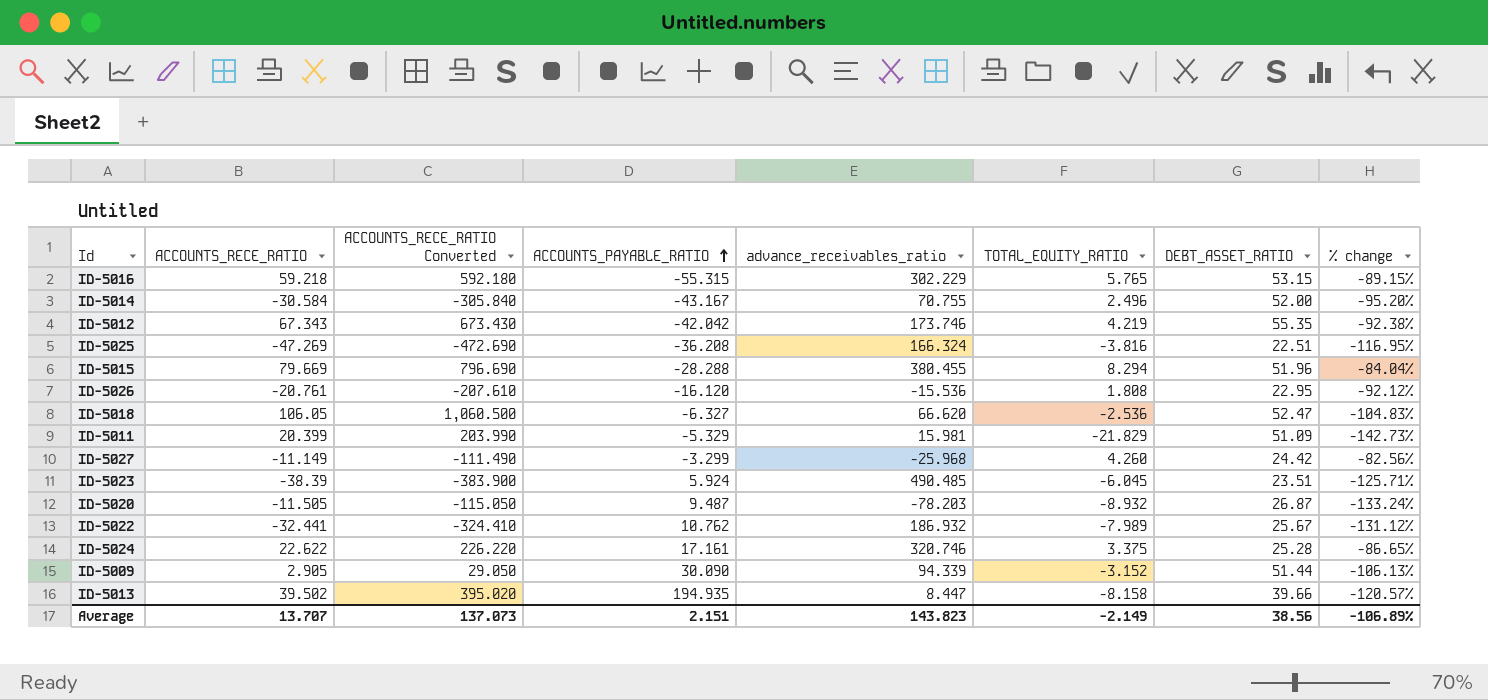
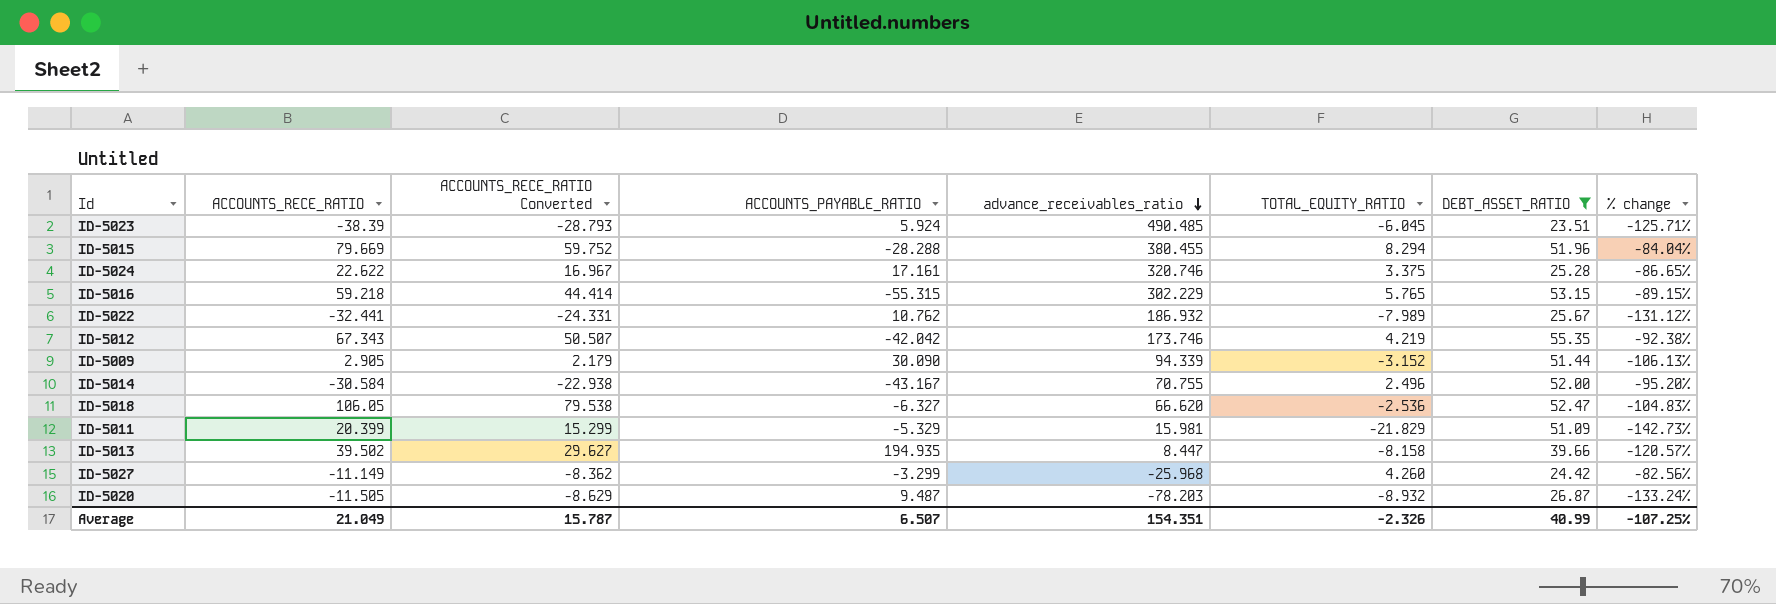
filter: none -> DEBT_ASSET_RATIO >= 23.51
row order: ACCOUNTS_PAYABLE_RATIO ascending -> advance_receivables_ratio descending
column ACCOUNTS_RECE_RATIO Converted | formula: [ACCOUNTS_RECE_RATIO] * 10 -> [ACCOUNTS_RECE_RATIO] * 0.75
Average | ACCOUNTS_RECE_RATIO: 13.707 -> 21.049
Average | ACCOUNTS_RECE_RATIO Converted: 137.073 -> 15.787
Average | ACCOUNTS_PAYABLE_RATIO: 2.151 -> 6.507
Average | advance_receivables_ratio: 143.823 -> 154.351
Average | TOTAL_EQUITY_RATIO: -2.149 -> -2.326
Average | DEBT_ASSET_RATIO: 38.56 -> 40.99
Average | % change: -106.89% -> -107.25%

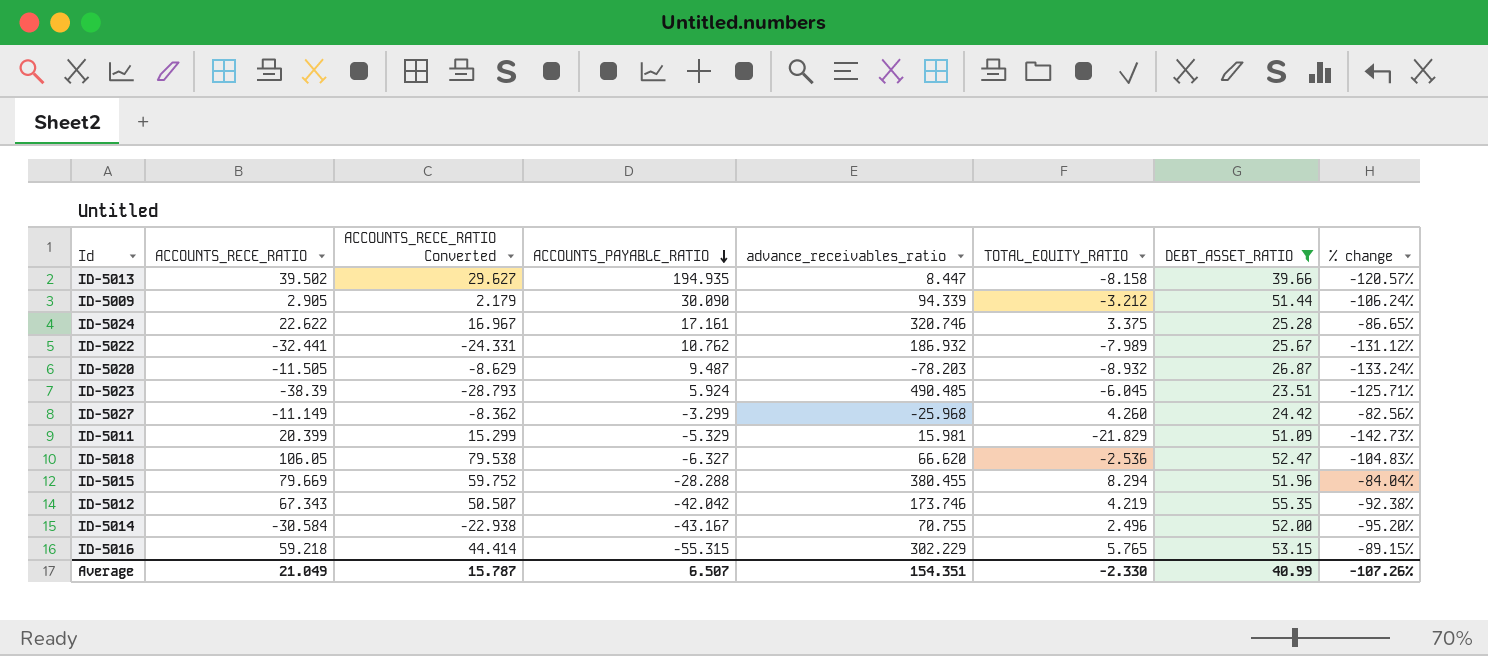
row order: advance_receivables_ratio descending -> ACCOUNTS_PAYABLE_RATIO descending
ID-5009 | TOTAL_EQUITY_RATIO: -3.152 -> -3.212
ID-5009 | % change: -106.13% -> -106.24%
Average | TOTAL_EQUITY_RATIO: -2.326 -> -2.330
Average | % change: -107.25% -> -107.26%

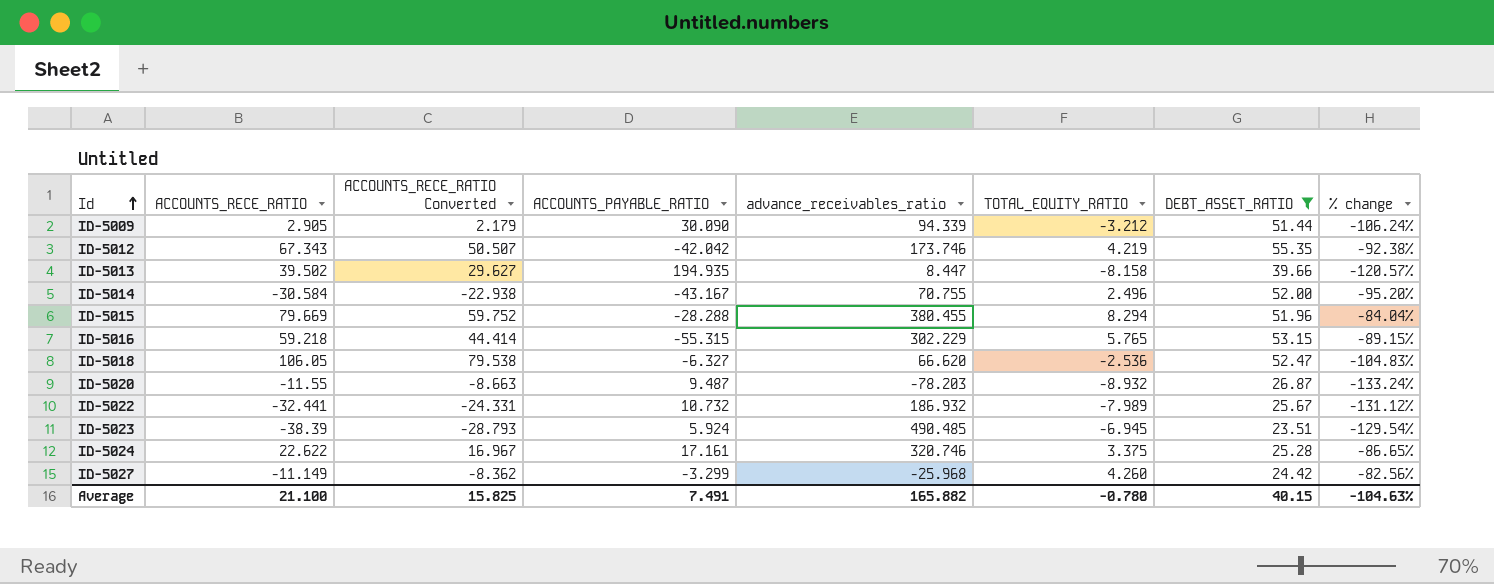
row order: ACCOUNTS_PAYABLE_RATIO descending -> Id ascending
row ID-5011: 20.399 | 15.299 | -5.329 | 15.981 | -21.829 | 51.09 | -142.73% -> none
ID-5020 | ACCOUNTS_RECE_RATIO: -11.505 -> -11.55
ID-5020 | ACCOUNTS_RECE_RATIO Converted: -8.629 -> -8.663
ID-5022 | ACCOUNTS_PAYABLE_RATIO: 10.762 -> 10.732
ID-5023 | TOTAL_EQUITY_RATIO: -6.045 -> -6.945
ID-5023 | % change: -125.71% -> -129.54%
Average | ACCOUNTS_RECE_RATIO: 21.049 -> 21.100
Average | ACCOUNTS_RECE_RATIO Converted: 15.787 -> 15.825
Average | ACCOUNTS_PAYABLE_RATIO: 6.507 -> 7.491
Average | advance_receivables_ratio: 154.351 -> 165.882
Average | TOTAL_EQUITY_RATIO: -2.330 -> -0.780
Average | DEBT_ASSET_RATIO: 40.99 -> 40.15
Average | % change: -107.26% -> -104.63%

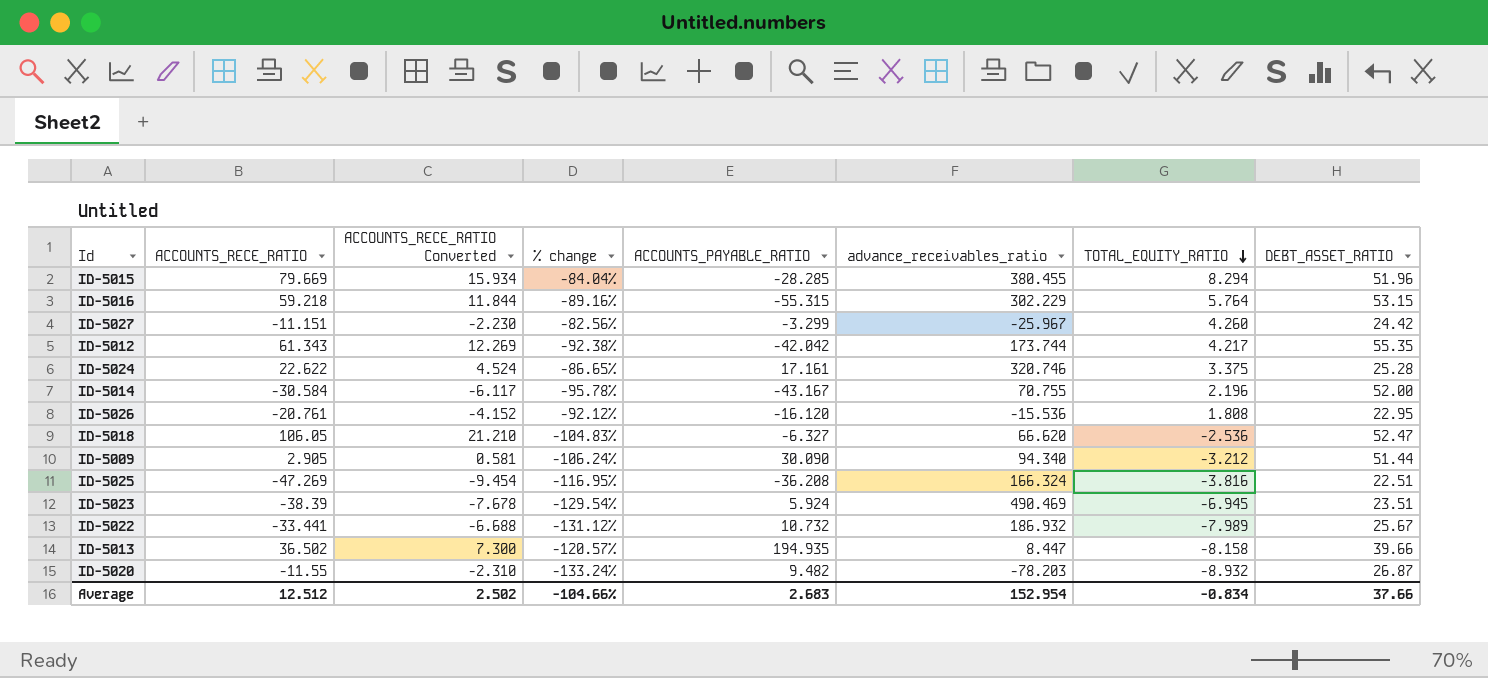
filter: DEBT_ASSET_RATIO >= 23.51 -> none
row order: Id ascending -> TOTAL_EQUITY_RATIO descending
column ACCOUNTS_RECE_RATIO Converted | formula: [ACCOUNTS_RECE_RATIO] * 0.75 -> [ACCOUNTS_RECE_RATIO] * 0.2
column % change | position: 8 -> 4
ID-5015 | ACCOUNTS_PAYABLE_RATIO: -28.288 -> -28.285
ID-5016 | % change: -89.15% -> -89.16%
ID-5016 | TOTAL_EQUITY_RATIO: 5.765 -> 5.764
ID-5027 | ACCOUNTS_RECE_RATIO: -11.149 -> -11.151
ID-5027 | advance_receivables_ratio: -25.968 -> -25.967
ID-5012 | ACCOUNTS_RECE_RATIO: 67.343 -> 61.343
ID-5012 | advance_receivables_ratio: 173.746 -> 173.744
ID-5012 | TOTAL_EQUITY_RATIO: 4.219 -> 4.217
ID-5014 | % change: -95.20% -> -95.78%
ID-5014 | TOTAL_EQUITY_RATIO: 2.496 -> 2.196
ID-5009 | advance_receivables_ratio: 94.339 -> 94.340
ID-5023 | advance_receivables_ratio: 490.485 -> 490.469
ID-5022 | ACCOUNTS_RECE_RATIO: -32.441 -> -33.441
ID-5013 | ACCOUNTS_RECE_RATIO: 39.502 -> 36.502
ID-5020 | ACCOUNTS_PAYABLE_RATIO: 9.487 -> 9.482
Average | ACCOUNTS_RECE_RATIO: 21.100 -> 12.512
Average | ACCOUNTS_RECE_RATIO Converted: 15.825 -> 2.502
Average | % change: -104.63% -> -104.66%
Average | ACCOUNTS_PAYABLE_RATIO: 7.491 -> 2.683
Average | advance_receivables_ratio: 165.882 -> 152.954
Average | TOTAL_EQUITY_RATIO: -0.780 -> -0.834
Average | DEBT_ASSET_RATIO: 40.15 -> 37.66

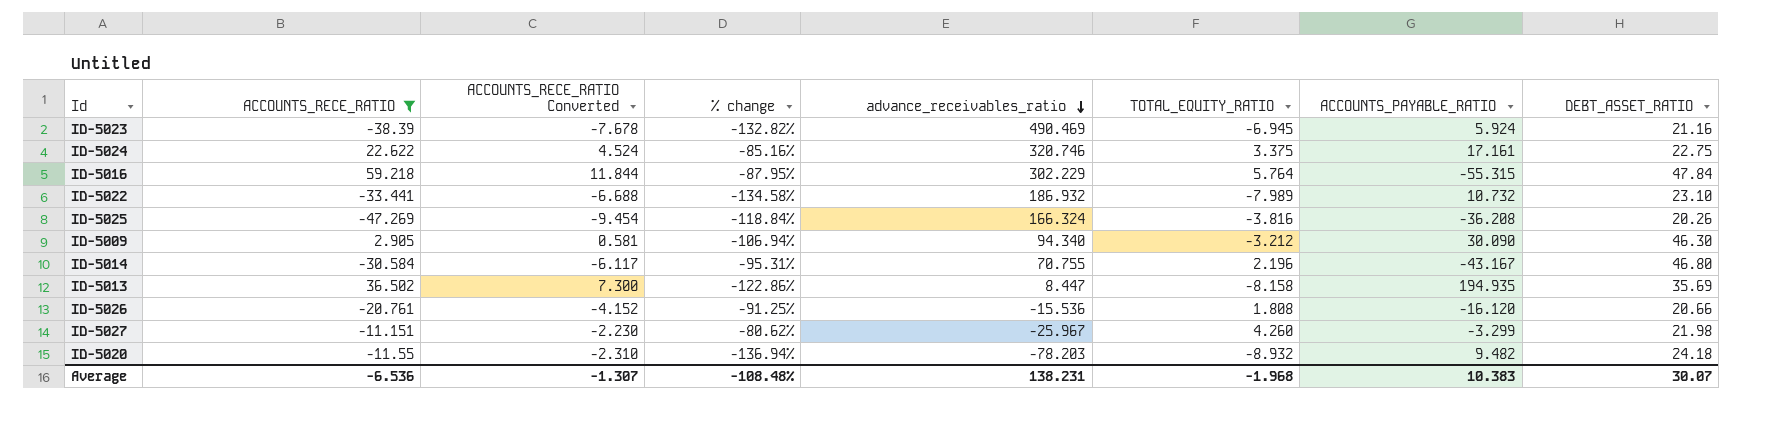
filter: none -> ACCOUNTS_RECE_RATIO <= 59.218
row order: TOTAL_EQUITY_RATIO descending -> advance_receivables_ratio descending
column ACCOUNTS_PAYABLE_RATIO | position: 5 -> 7
ID-5023 | % change: -129.54% -> -132.82%
ID-5023 | DEBT_ASSET_RATIO: 23.51 -> 21.16
ID-5024 | % change: -86.65% -> -85.16%
ID-5024 | DEBT_ASSET_RATIO: 25.28 -> 22.75
ID-5016 | % change: -89.16% -> -87.95%
ID-5016 | DEBT_ASSET_RATIO: 53.15 -> 47.84
ID-5022 | % change: -131.12% -> -134.58%
ID-5022 | DEBT_ASSET_RATIO: 25.67 -> 23.10
ID-5025 | % change: -116.95% -> -118.84%
ID-5025 | DEBT_ASSET_RATIO: 22.51 -> 20.26
ID-5009 | % change: -106.24% -> -106.94%
ID-5009 | DEBT_ASSET_RATIO: 51.44 -> 46.30
ID-5014 | % change: -95.78% -> -95.31%
ID-5014 | DEBT_ASSET_RATIO: 52.00 -> 46.80
ID-5013 | % change: -120.57% -> -122.86%
ID-5013 | DEBT_ASSET_RATIO: 39.66 -> 35.69
ID-5026 | % change: -92.12% -> -91.25%
ID-5026 | DEBT_ASSET_RATIO: 22.95 -> 20.66
ID-5027 | % change: -82.56% -> -80.62%
ID-5027 | DEBT_ASSET_RATIO: 24.42 -> 21.98
ID-5020 | % change: -133.24% -> -136.94%
ID-5020 | DEBT_ASSET_RATIO: 26.87 -> 24.18
Average | ACCOUNTS_RECE_RATIO: 12.512 -> -6.536
Average | ACCOUNTS_RECE_RATIO Converted: 2.502 -> -1.307
Average | % change: -104.66% -> -108.48%
Average | advance_receivables_ratio: 152.954 -> 138.231
Average | TOTAL_EQUITY_RATIO: -0.834 -> -1.968
Average | ACCOUNTS_PAYABLE_RATIO: 2.683 -> 10.383
Average | DEBT_ASSET_RATIO: 37.66 -> 30.07

